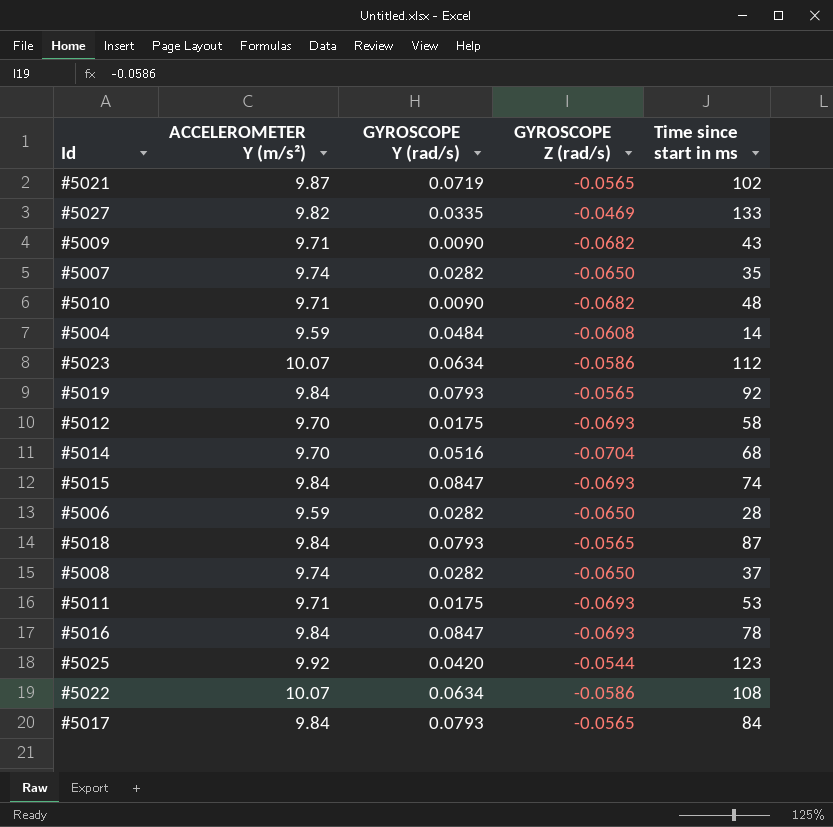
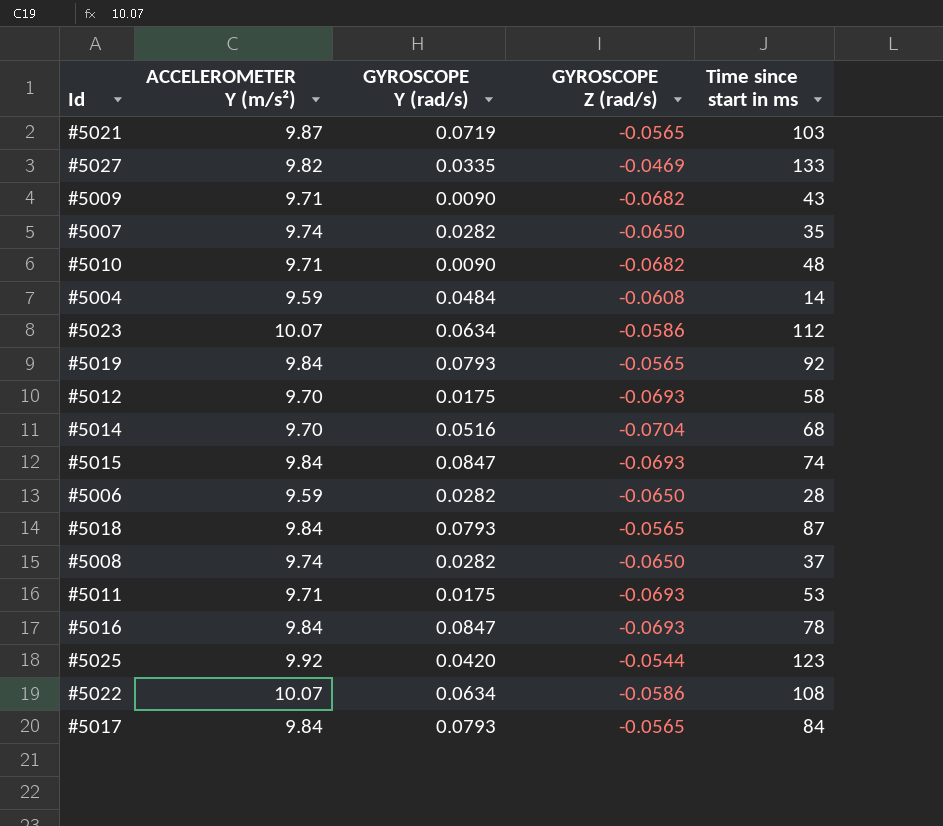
#5021 | Time since start in ms: 102 -> 103

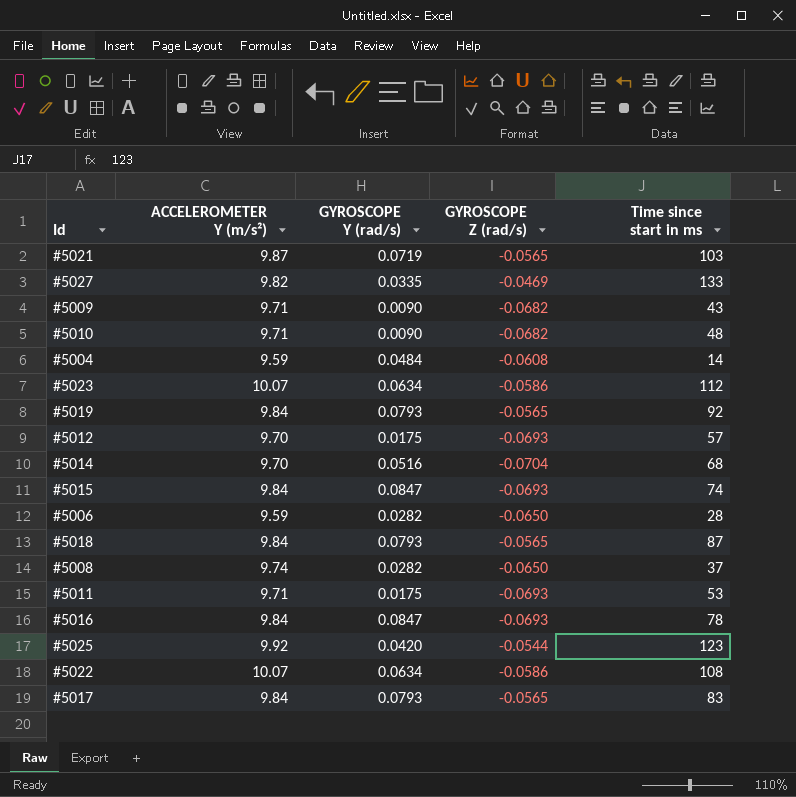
row #5007: 9.74 | 0.0282 | -0.0650 | 35 -> none
#5012 | Time since start in ms: 58 -> 57
#5017 | Time since start in ms: 84 -> 83

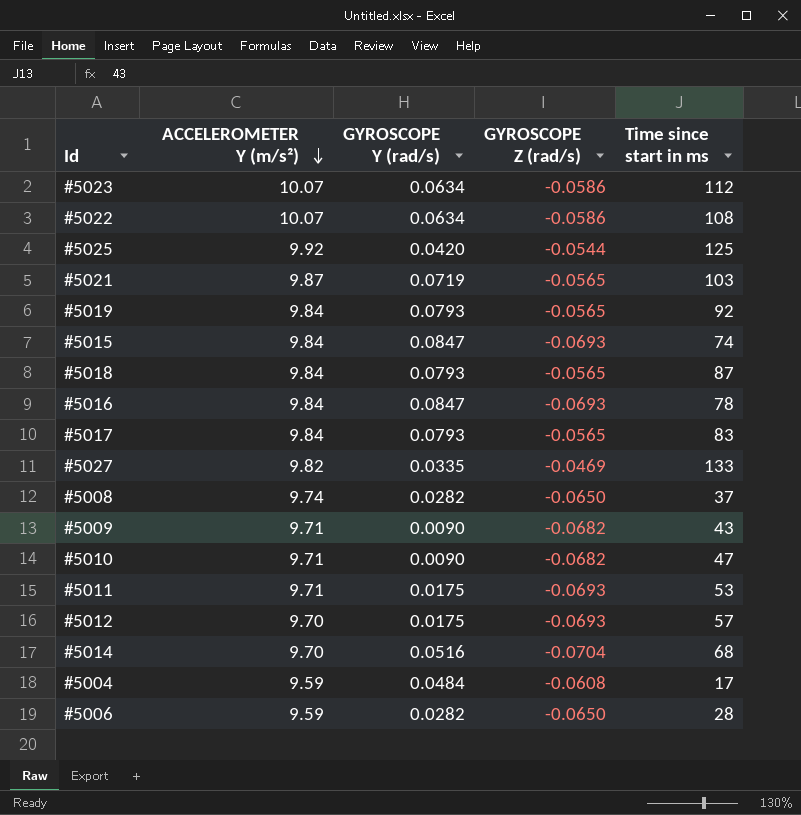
row order: none -> ACCELEROMETER Y (m/s²) descending
#5025 | Time since start in ms: 123 -> 125
#5010 | Time since start in ms: 48 -> 47
#5004 | Time since start in ms: 14 -> 17

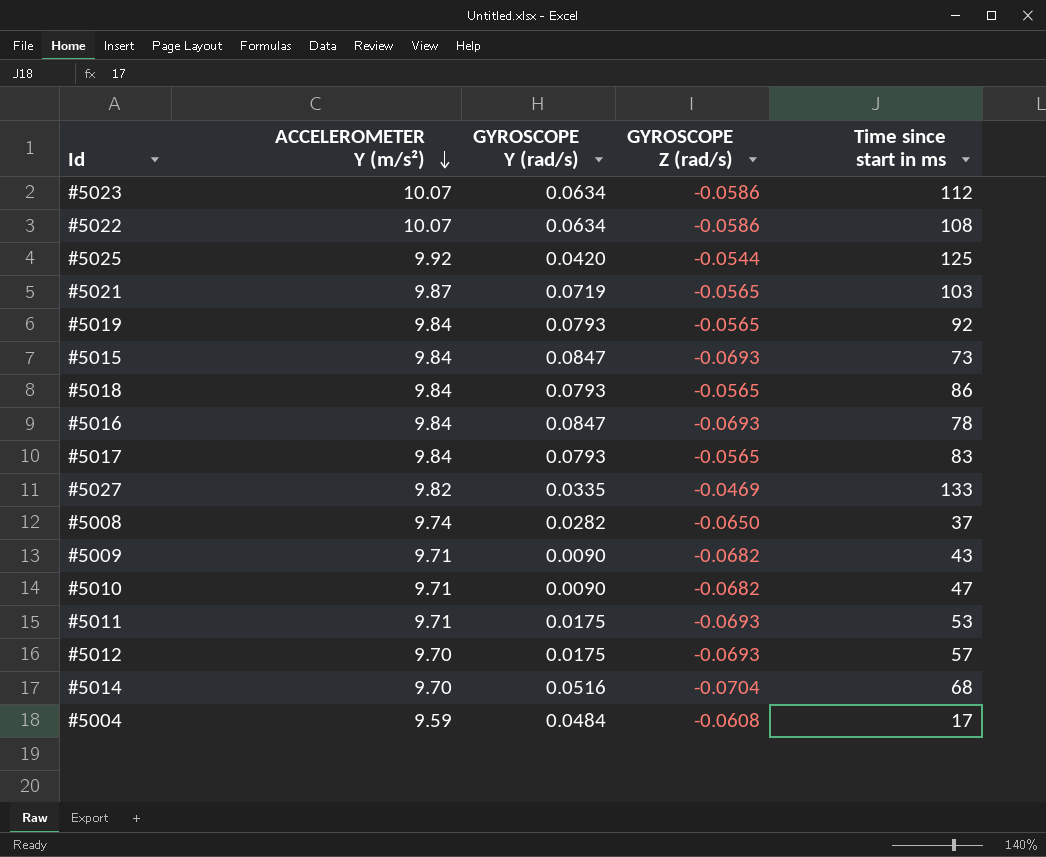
row #5006: 9.59 | 0.0282 | -0.0650 | 28 -> none
#5015 | Time since start in ms: 74 -> 73
#5018 | Time since start in ms: 87 -> 86

